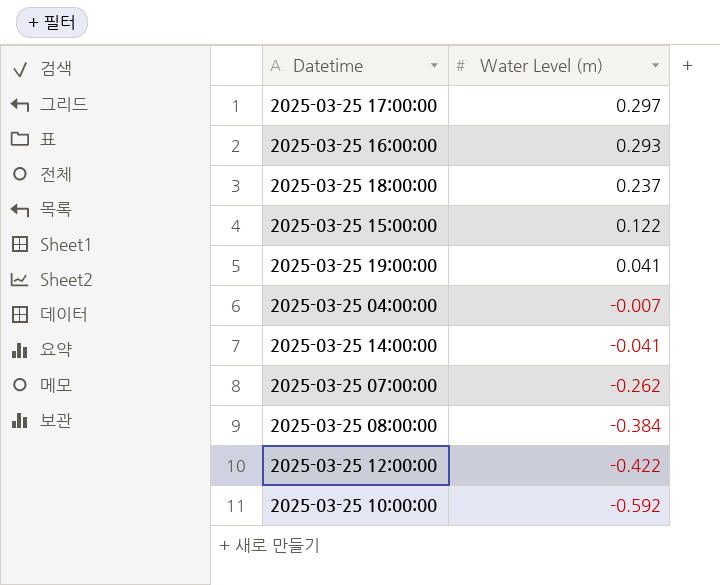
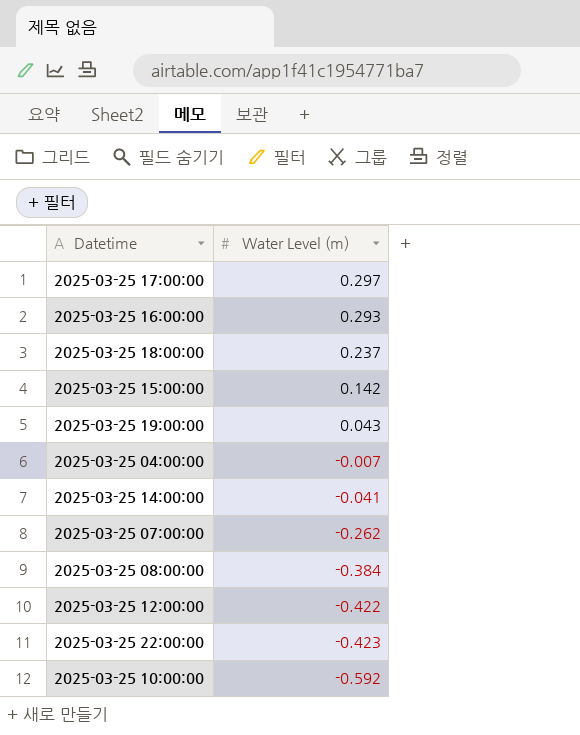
2025-03-25 15:00:00 | Water Level (m): 0.122 -> 0.142
2025-03-25 19:00:00 | Water Level (m): 0.041 -> 0.043
row 2025-03-25 22:00:00: none -> -0.423

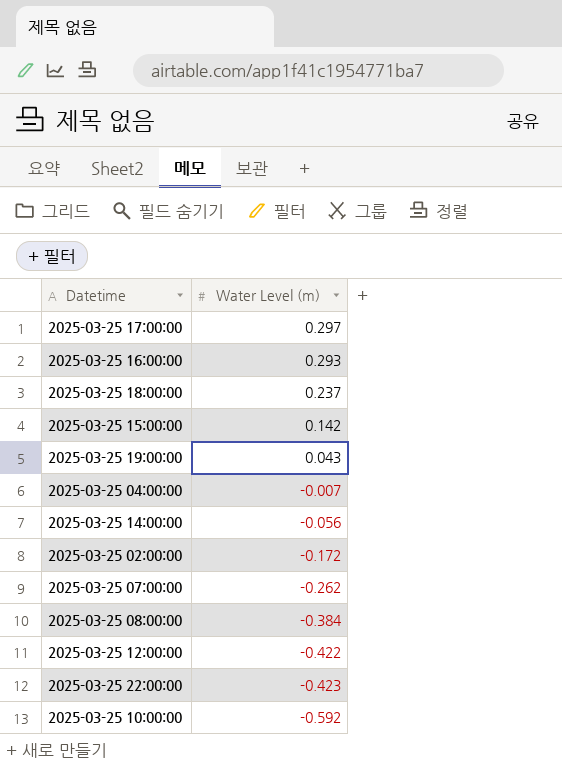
2025-03-25 14:00:00 | Water Level (m): -0.041 -> -0.056
row 2025-03-25 02:00:00: none -> -0.172

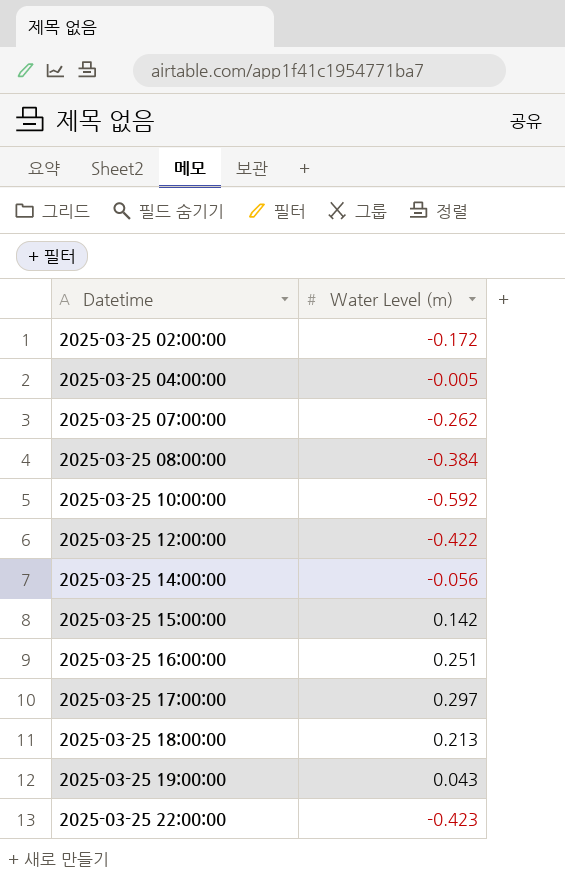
row order: Water Level (m) descending -> Datetime ascending
2025-03-25 04:00:00 | Water Level (m): -0.007 -> -0.005
2025-03-25 16:00:00 | Water Level (m): 0.293 -> 0.251
2025-03-25 18:00:00 | Water Level (m): 0.237 -> 0.213

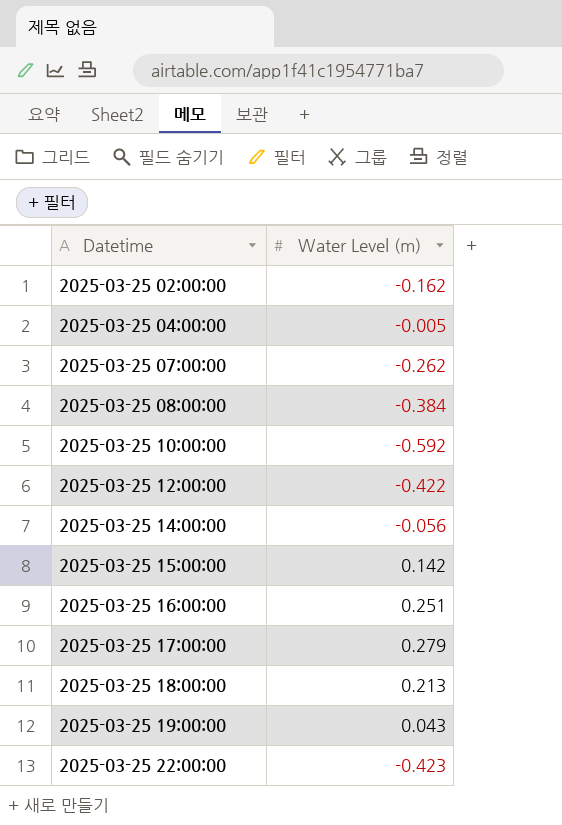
2025-03-25 02:00:00 | Water Level (m): -0.172 -> -0.162
2025-03-25 17:00:00 | Water Level (m): 0.297 -> 0.279

